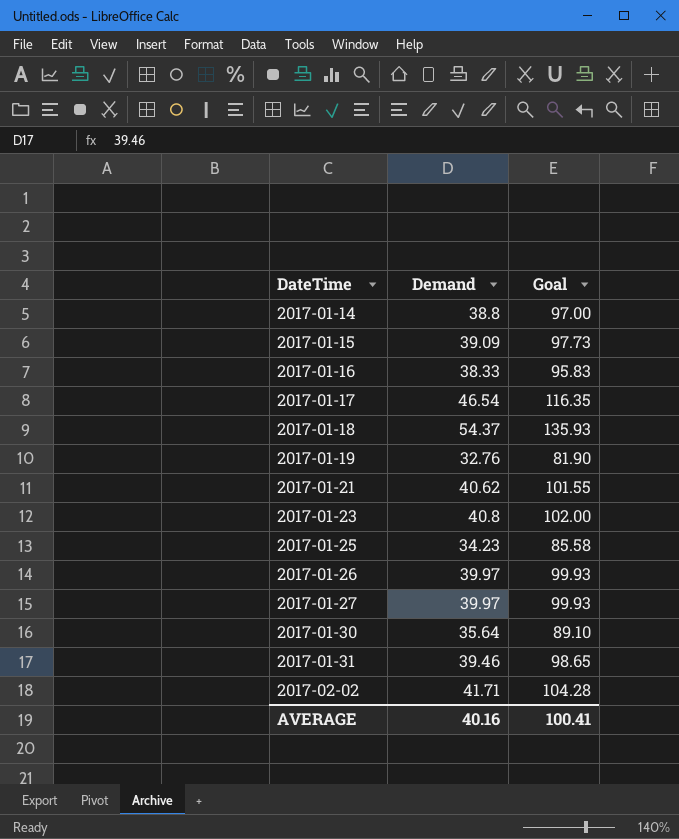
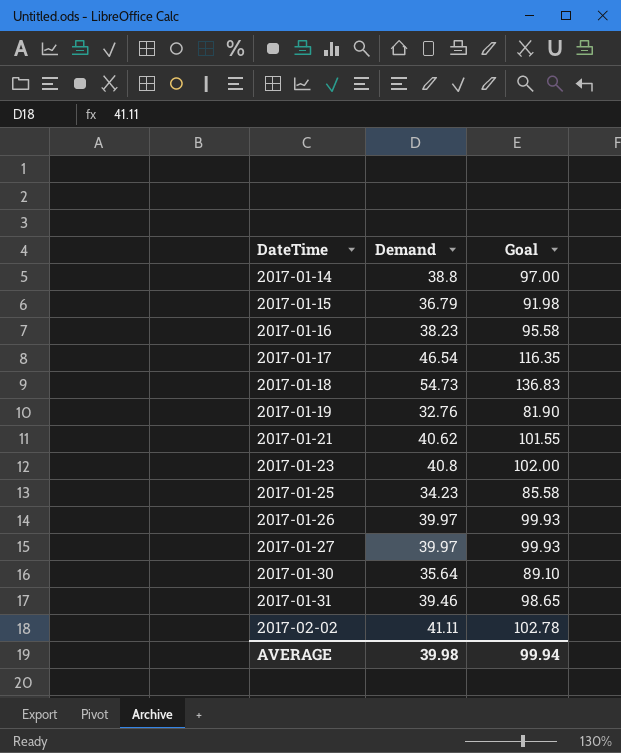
2017-01-15 | Demand: 39.09 -> 36.79
2017-01-15 | Goal: 97.73 -> 91.98
2017-01-16 | Demand: 38.33 -> 38.23
2017-01-16 | Goal: 95.83 -> 95.58
2017-01-18 | Demand: 54.37 -> 54.73
2017-01-18 | Goal: 135.93 -> 136.83
2017-02-02 | Demand: 41.71 -> 41.11
2017-02-02 | Goal: 104.28 -> 102.78
AVERAGE | Demand: 40.16 -> 39.98
AVERAGE | Goal: 100.41 -> 99.94

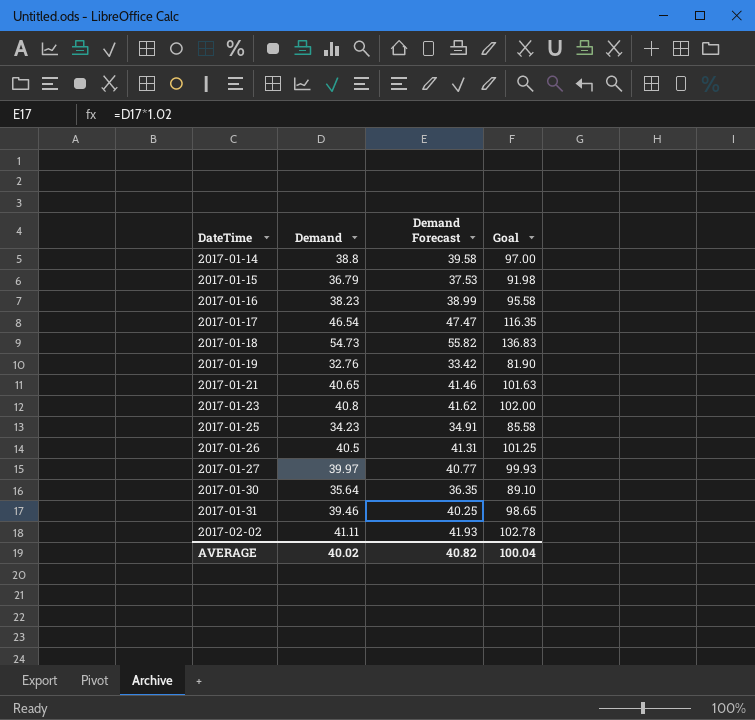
column Demand Forecast | formula: none -> [Demand] * 1.02
2017-01-21 | Demand: 40.62 -> 40.65
2017-01-21 | Goal: 101.55 -> 101.63
2017-01-26 | Demand: 39.97 -> 40.5
2017-01-26 | Goal: 99.93 -> 101.25
AVERAGE | Demand: 39.98 -> 40.02
AVERAGE | Goal: 99.94 -> 100.04

